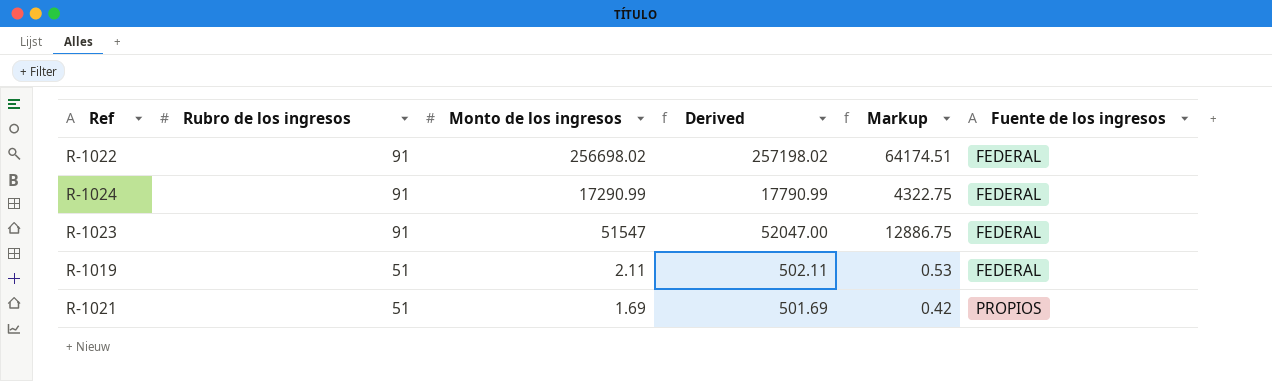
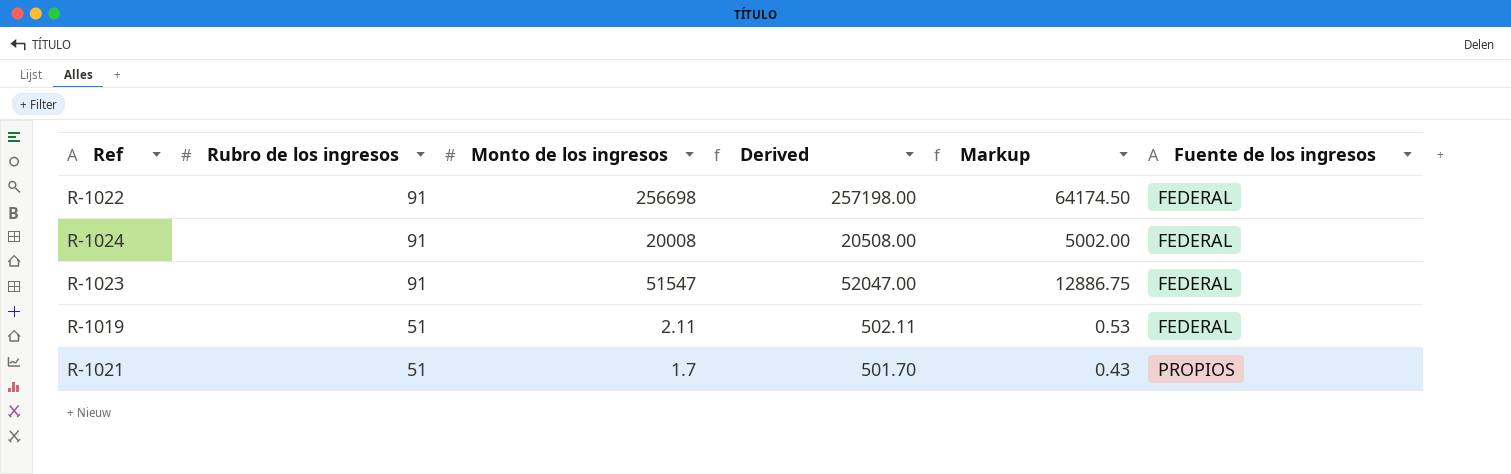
R-1022 | Monto de los ingresos: 256698.02 -> 256698
R-1022 | Derived: 257198.02 -> 257198.00
R-1022 | Markup: 64174.51 -> 64174.50
R-1024 | Monto de los ingresos: 17290.99 -> 20008
R-1024 | Derived: 17790.99 -> 20508.00
R-1024 | Markup: 4322.75 -> 5002.00
R-1021 | Monto de los ingresos: 1.69 -> 1.7
R-1021 | Derived: 501.69 -> 501.70
R-1021 | Markup: 0.42 -> 0.43

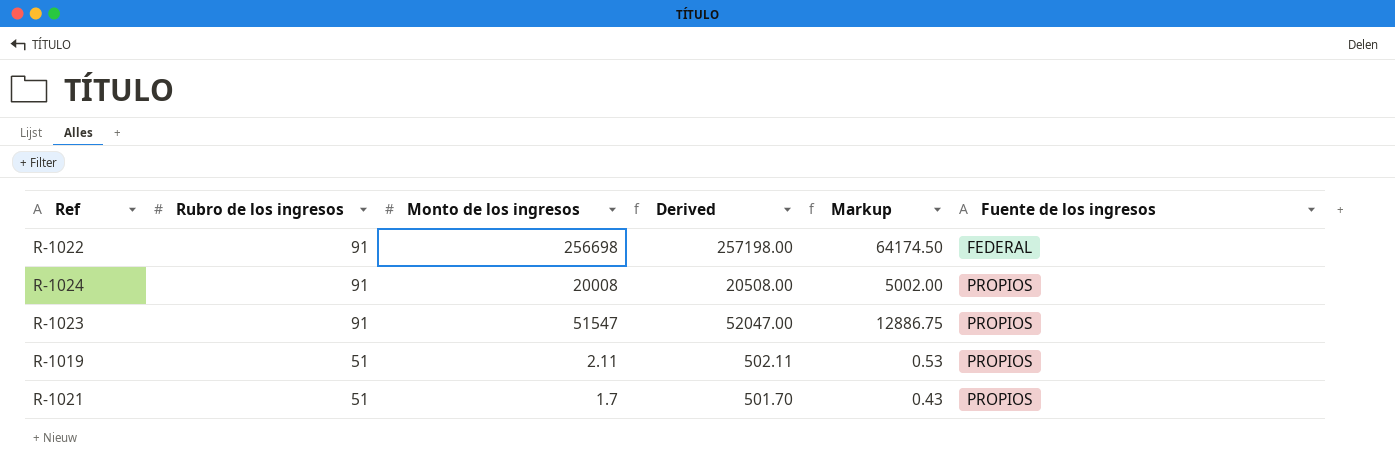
R-1024 | Fuente de los ingresos: FEDERAL -> PROPIOS
R-1023 | Fuente de los ingresos: FEDERAL -> PROPIOS
R-1019 | Fuente de los ingresos: FEDERAL -> PROPIOS

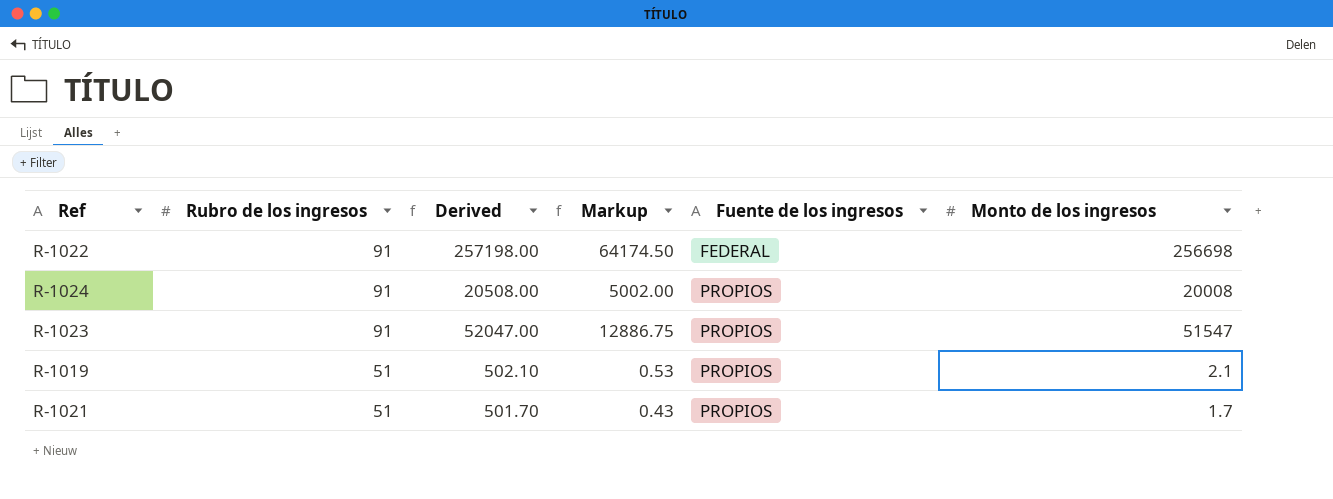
column Monto de los ingresos | position: 3 -> 6
R-1019 | Derived: 502.11 -> 502.10
R-1019 | Monto de los ingresos: 2.11 -> 2.1

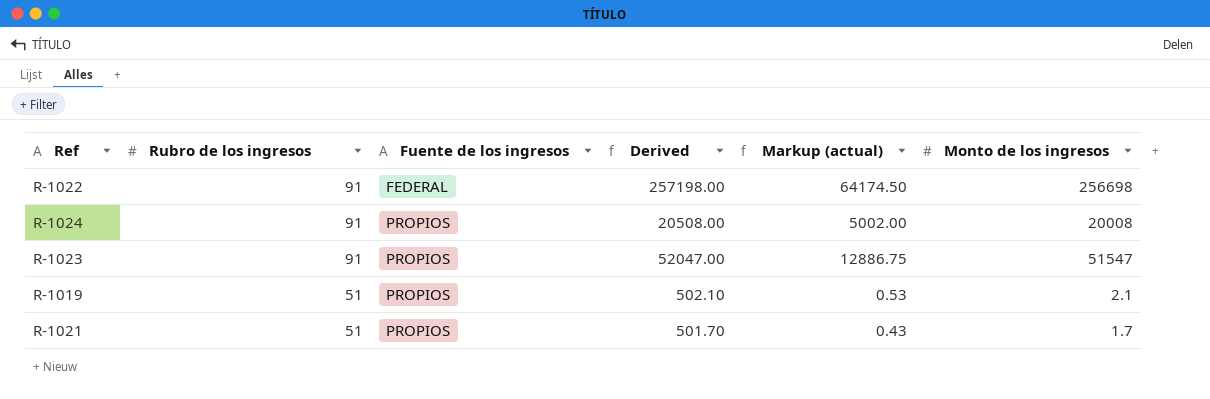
column Fuente de los ingresos | position: 5 -> 3
column name: Markup -> Markup (actual)

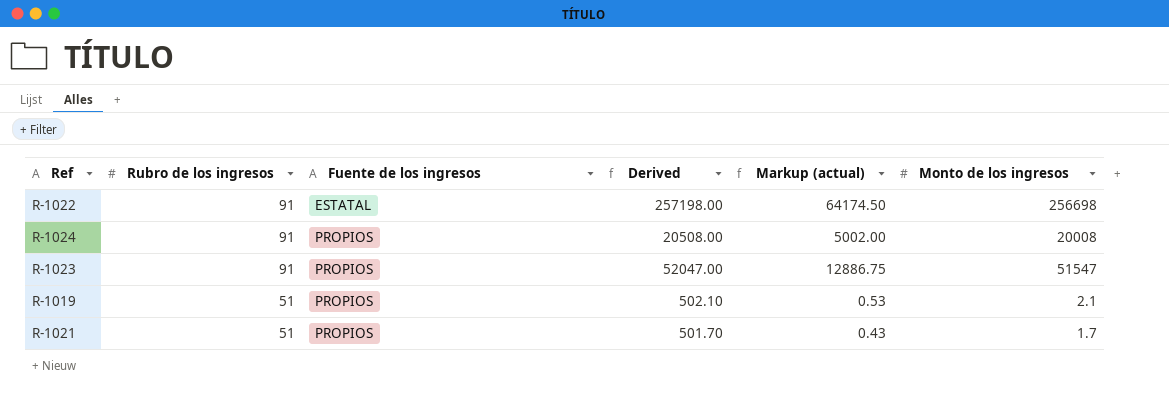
R-1022 | Fuente de los ingresos: FEDERAL -> ESTATAL

